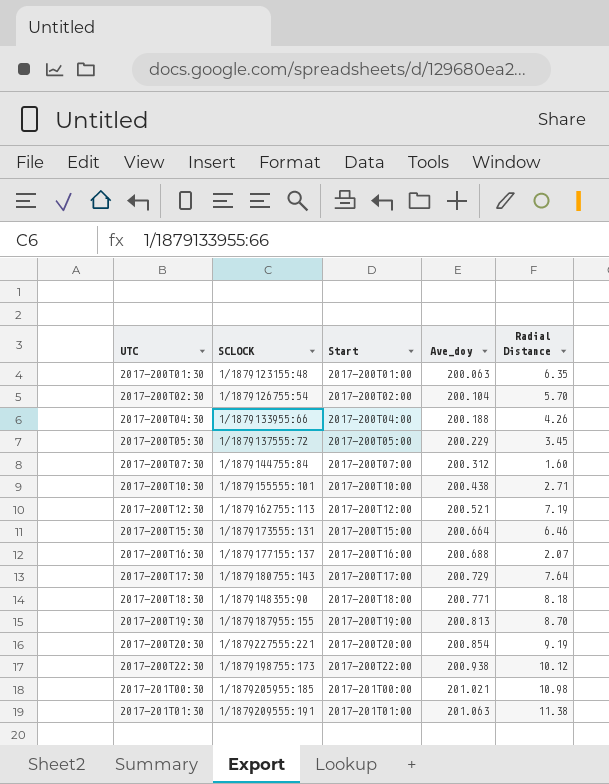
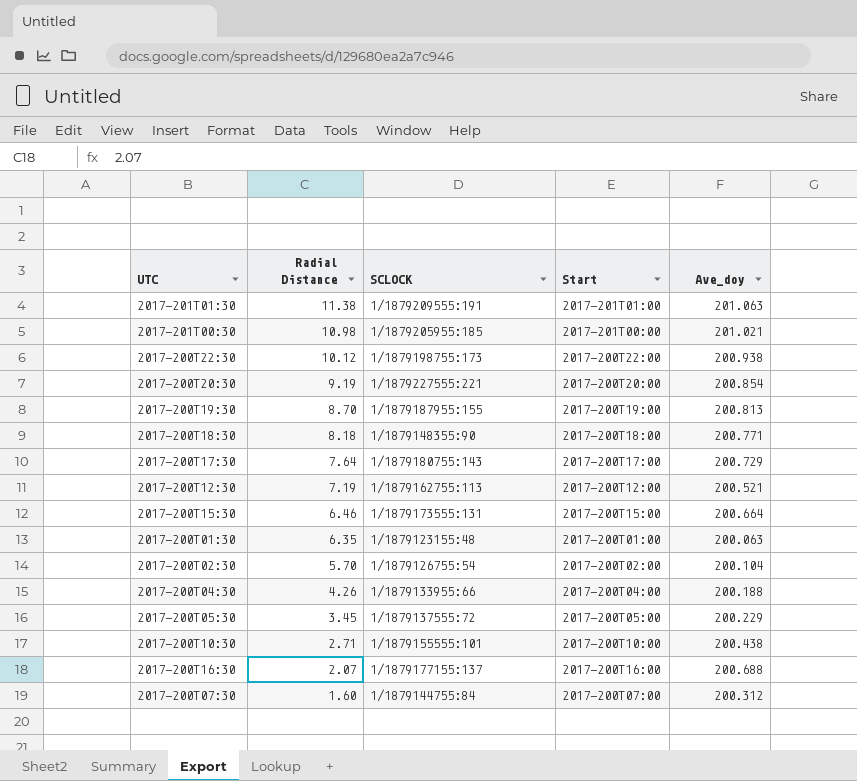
row order: UTC ascending -> Radial Distance descending
column Radial Distance | position: 5 -> 2

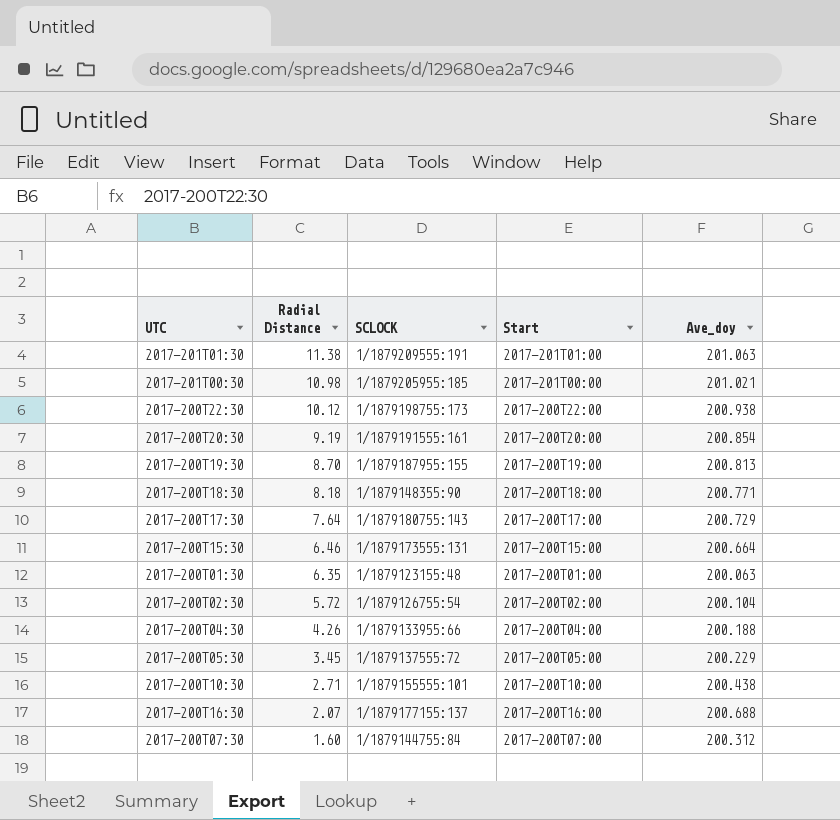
row 2017-200T12:30: 7.19 | 1/1879162755:113 | 2017-200T12:00 | 200.521 -> none
2017-200T20:30 | SCLOCK: 1/1879227555:221 -> 1/1879191555:161
2017-200T02:30 | Radial Distance: 5.70 -> 5.72

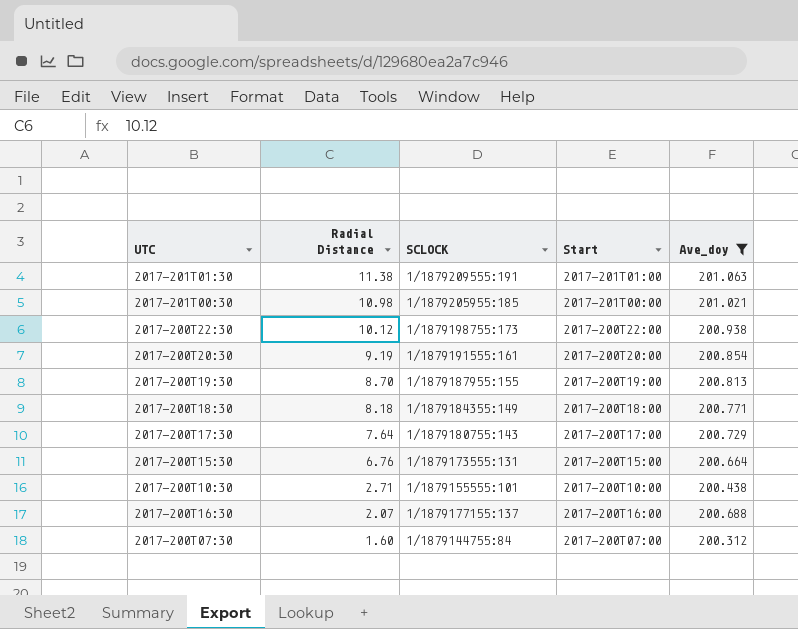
filter: none -> Ave_doy >= 200.312
2017-200T18:30 | SCLOCK: 1/1879148355:90 -> 1/1879184355:149
2017-200T15:30 | Radial Distance: 6.46 -> 6.76

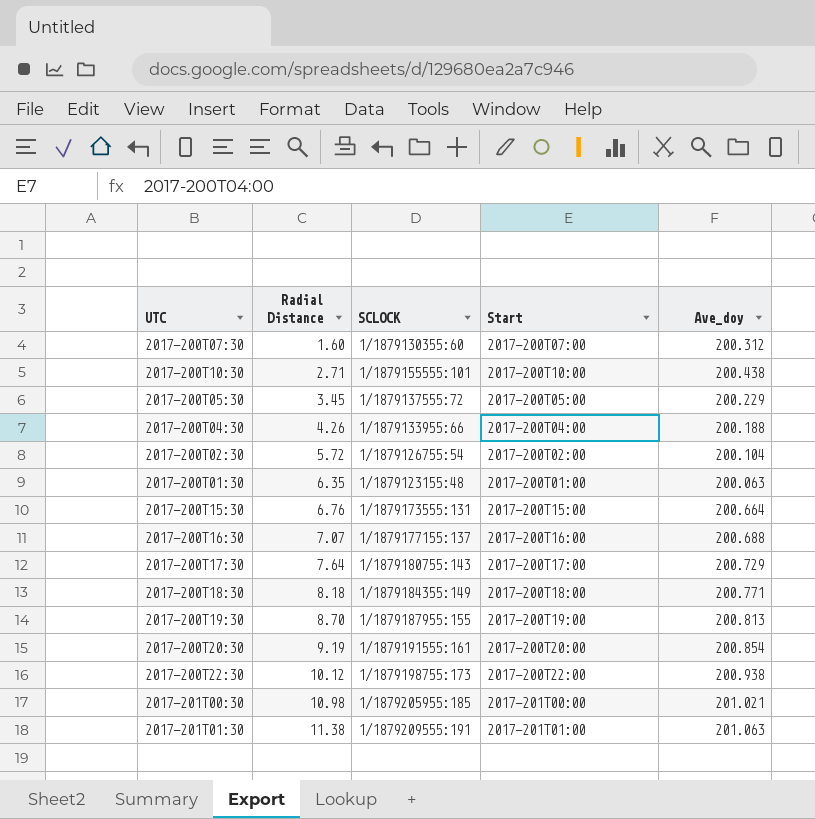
filter: Ave_doy >= 200.312 -> none
row order: Radial Distance descending -> Radial Distance ascending
2017-200T07:30 | SCLOCK: 1/1879144755:84 -> 1/1879130355:60
2017-200T16:30 | Radial Distance: 2.07 -> 7.07

